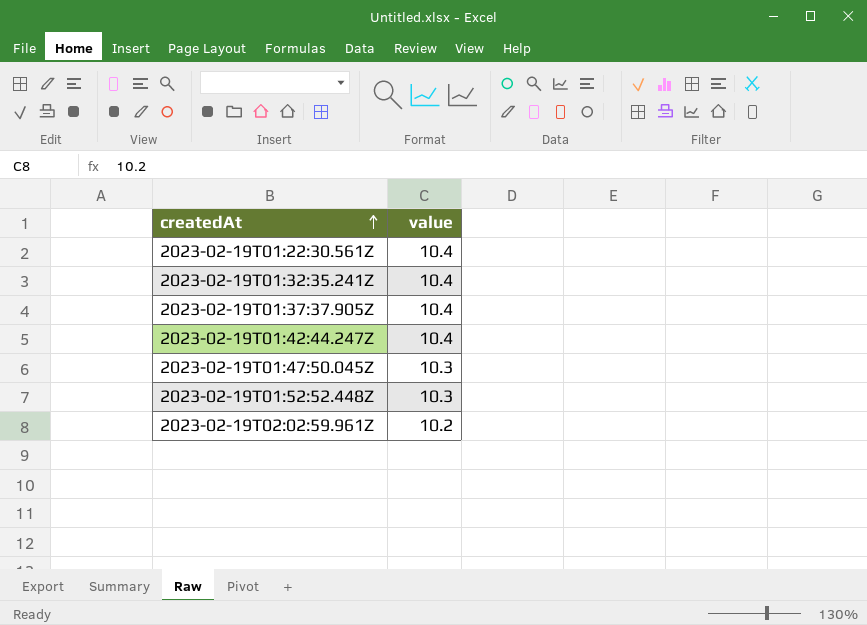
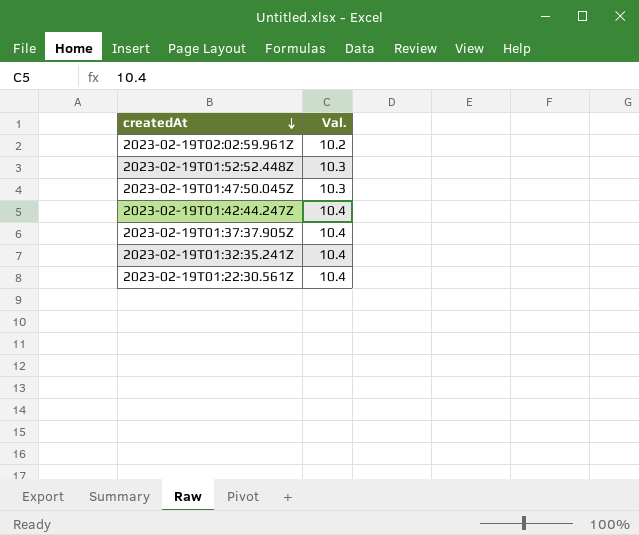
row order: createdAt ascending -> createdAt descending
column name: value -> Val.

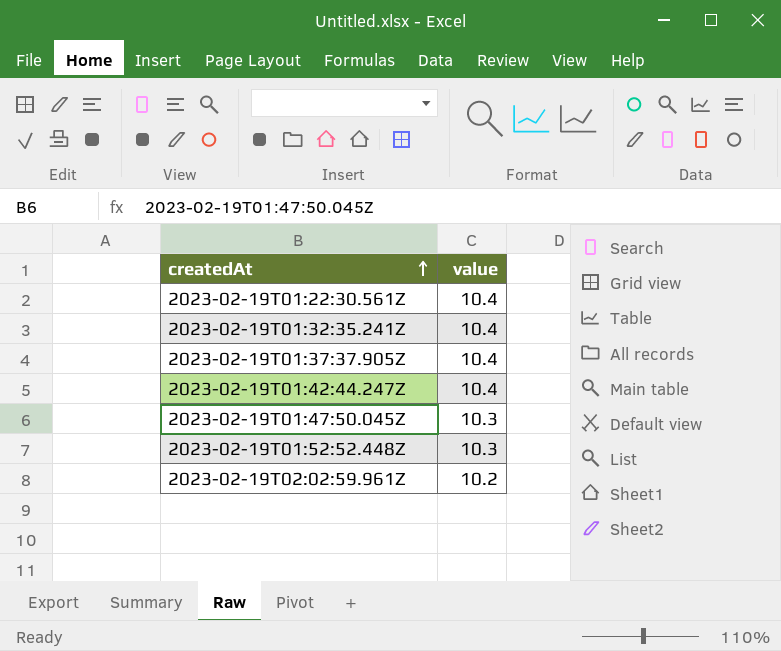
row order: createdAt descending -> createdAt ascending
column name: Val. -> value

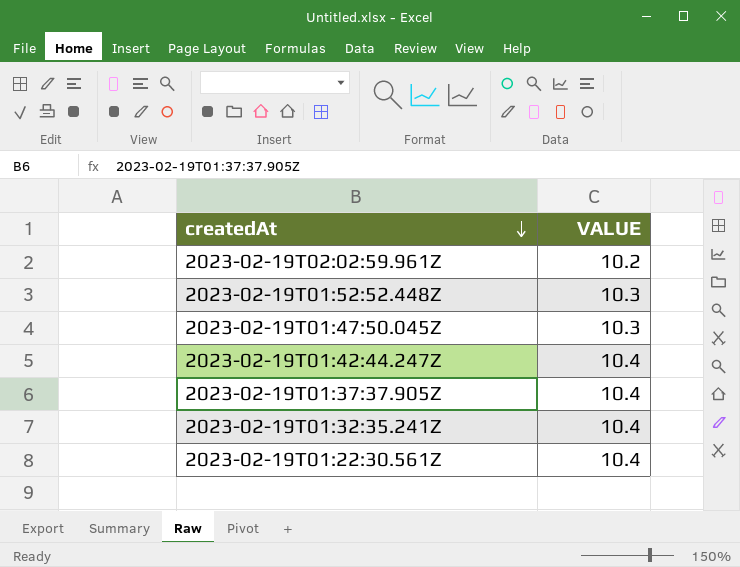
row order: createdAt ascending -> createdAt descending
column name: value -> VALUE

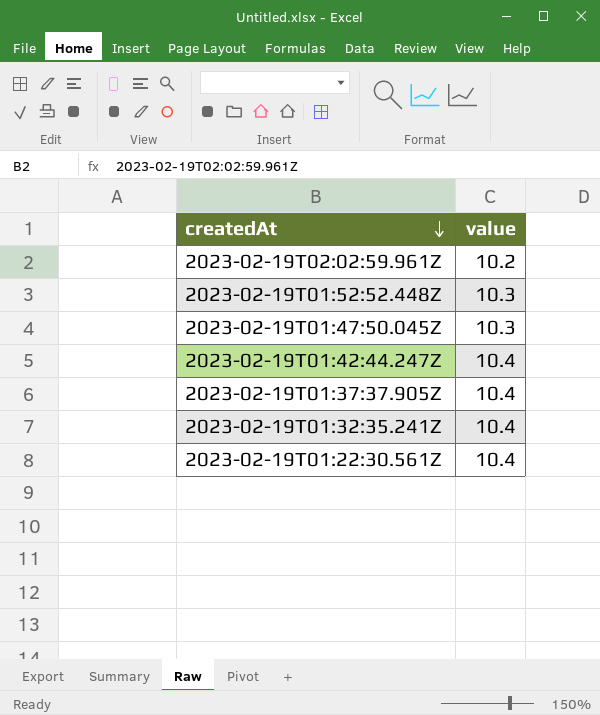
column name: VALUE -> value

